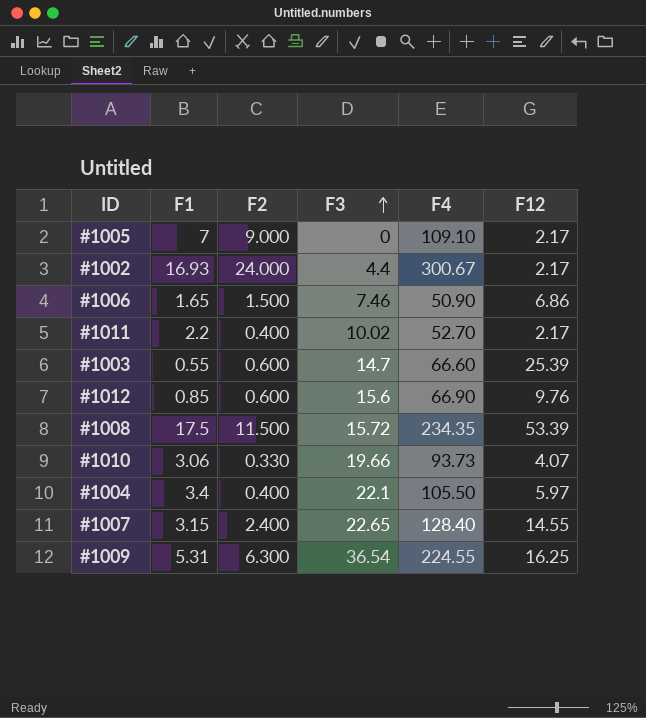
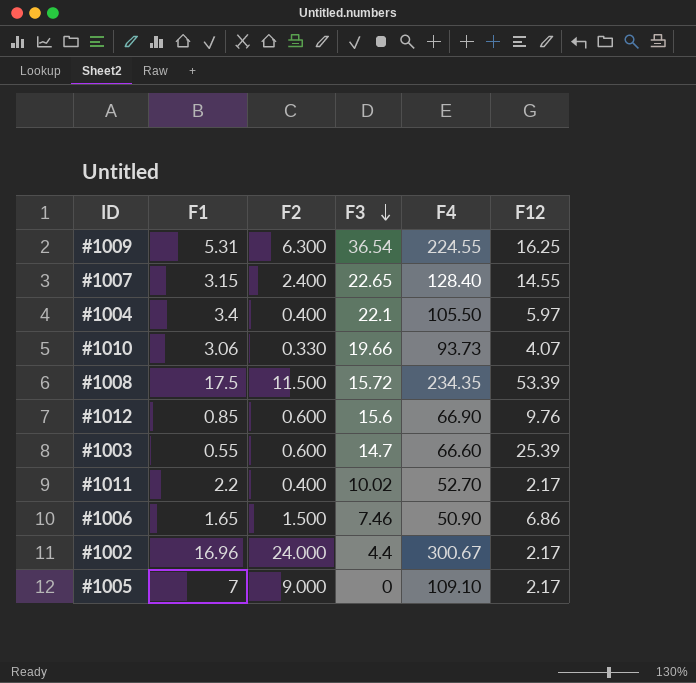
row order: F3 ascending -> F3 descending
#1002 | F1: 16.93 -> 16.96

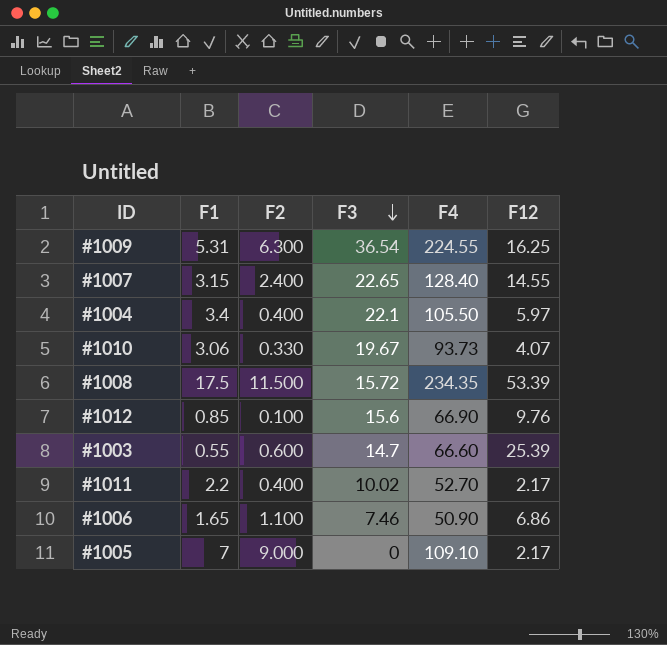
row #1002: 16.96 | 24.000 | 4.4 | 300.67 | 2.17 -> none
#1010 | F3: 19.66 -> 19.67
#1012 | F2: 0.600 -> 0.100
#1006 | F2: 1.500 -> 1.100

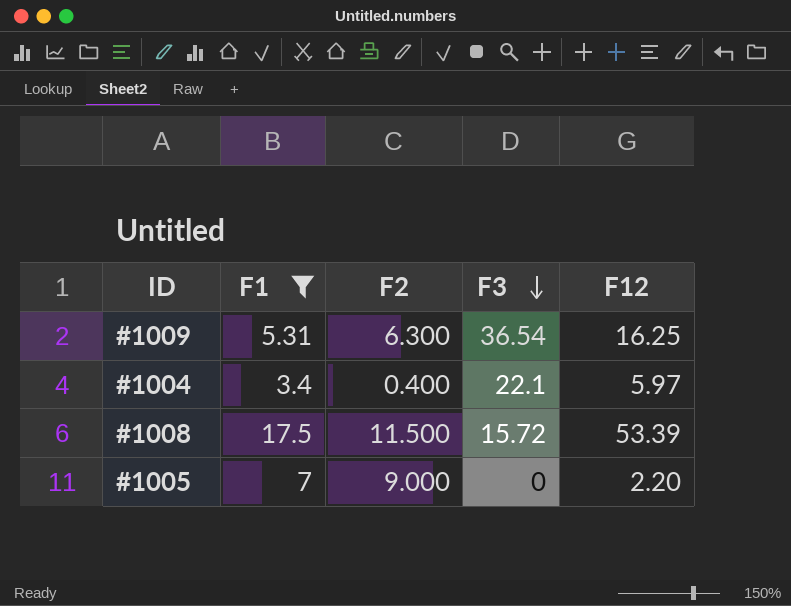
filter: none -> F1 >= 3.4
column F4 | position: 5 -> none
#1005 | F12: 2.17 -> 2.20

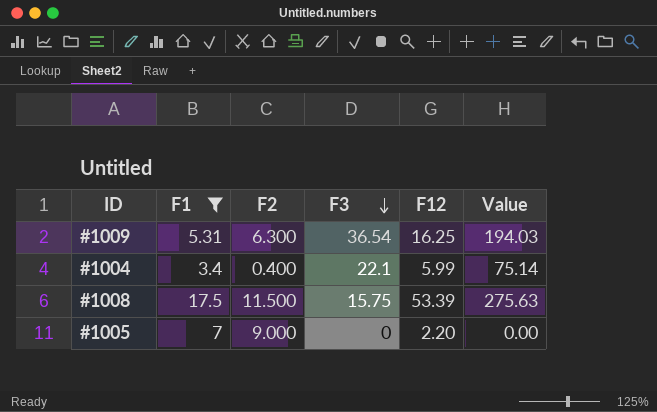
column Value | formula: none -> [F1] * [F3]
#1004 | F12: 5.97 -> 5.99
#1008 | F3: 15.72 -> 15.75

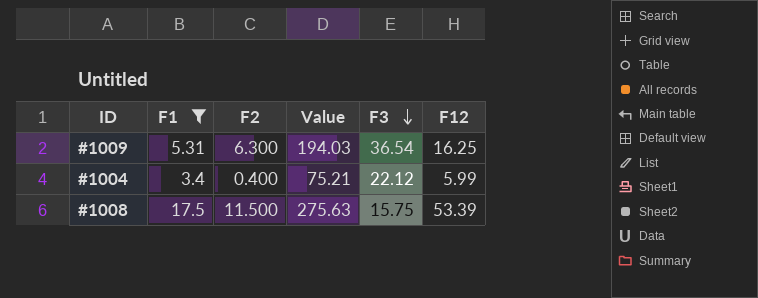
column Value | position: 6 -> 4
row #1005: 7 | 9.000 | 0 | 2.20 | 0.00 -> none
#1004 | Value: 75.14 -> 75.21
#1004 | F3: 22.1 -> 22.12

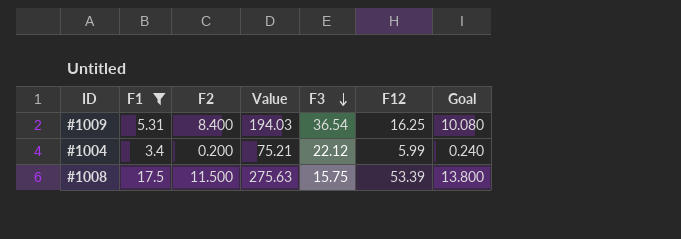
column Goal | formula: none -> [F2] * 1.2
#1009 | F2: 6.300 -> 8.400
#1004 | F2: 0.400 -> 0.200

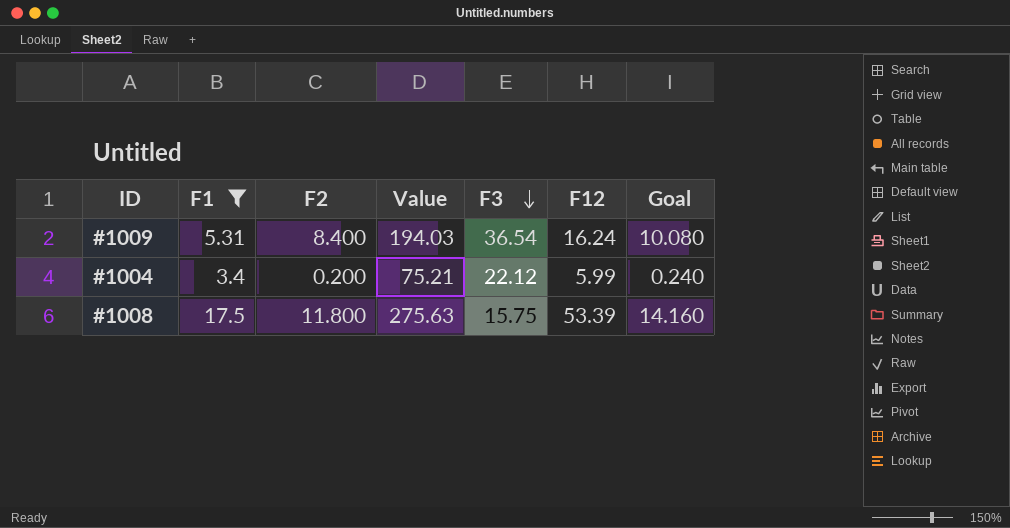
#1009 | F12: 16.25 -> 16.24
#1008 | F2: 11.500 -> 11.800
#1008 | Goal: 13.800 -> 14.160

